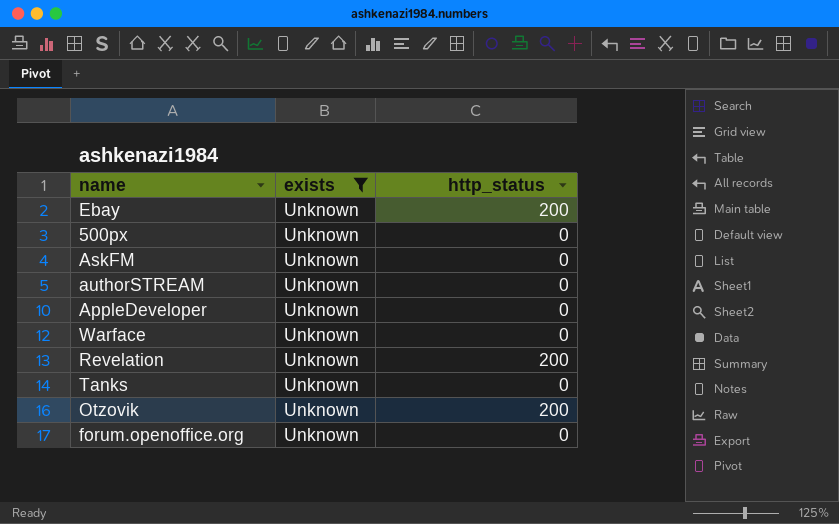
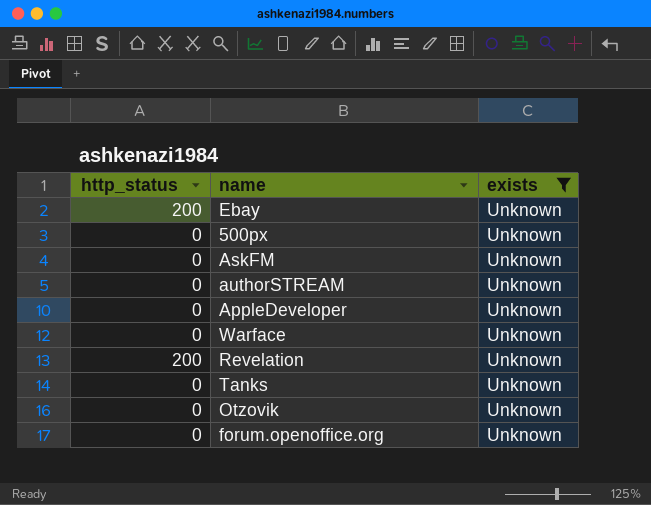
column http_status | position: 3 -> 1
Otzovik | http_status: 200 -> 0

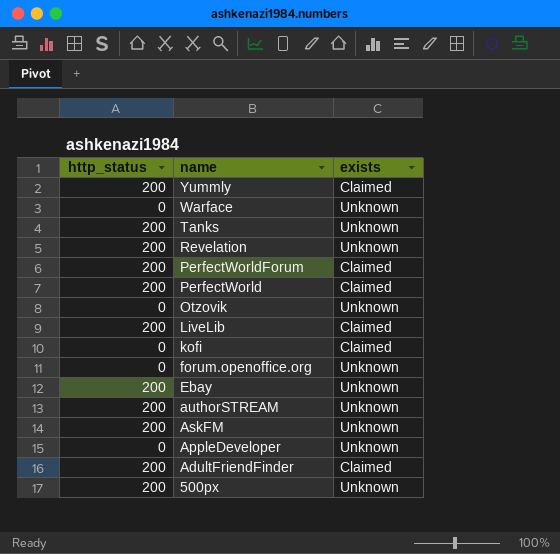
filter: exists = Unknown -> none
row order: none -> name descending
Tanks | http_status: 0 -> 200
authorSTREAM | http_status: 0 -> 200
AskFM | http_status: 0 -> 200
500px | http_status: 0 -> 200

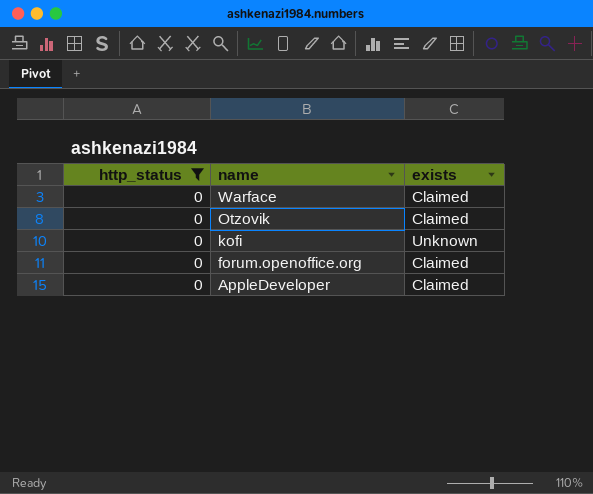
filter: none -> http_status = 0
Warface | exists: Unknown -> Claimed
Otzovik | exists: Unknown -> Claimed
kofi | exists: Claimed -> Unknown
forum.openoffice.org | exists: Unknown -> Claimed
AppleDeveloper | exists: Unknown -> Claimed

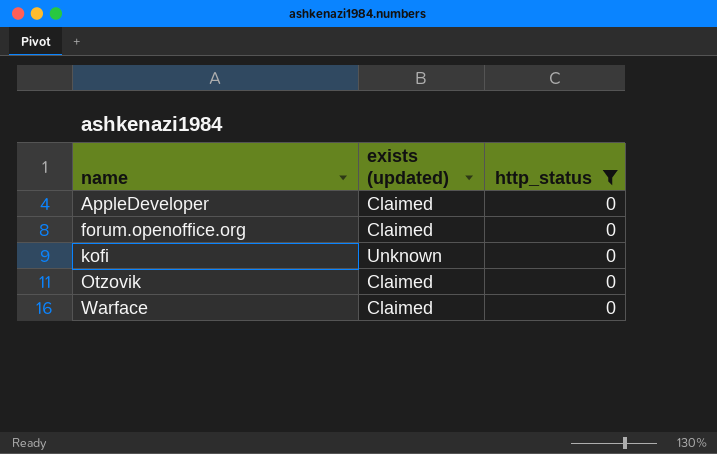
row order: name descending -> name ascending
column name: exists -> exists (updated)
column http_status | position: 1 -> 3

